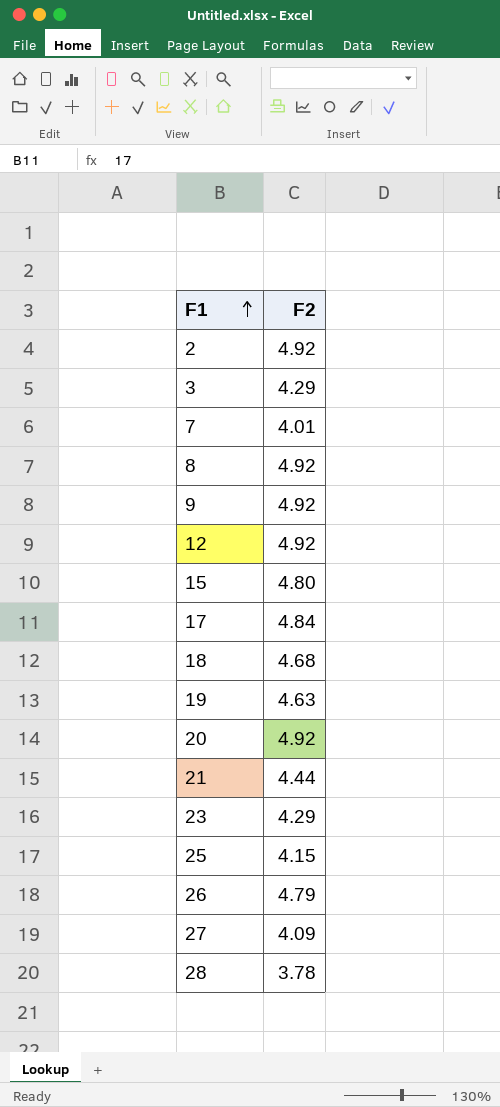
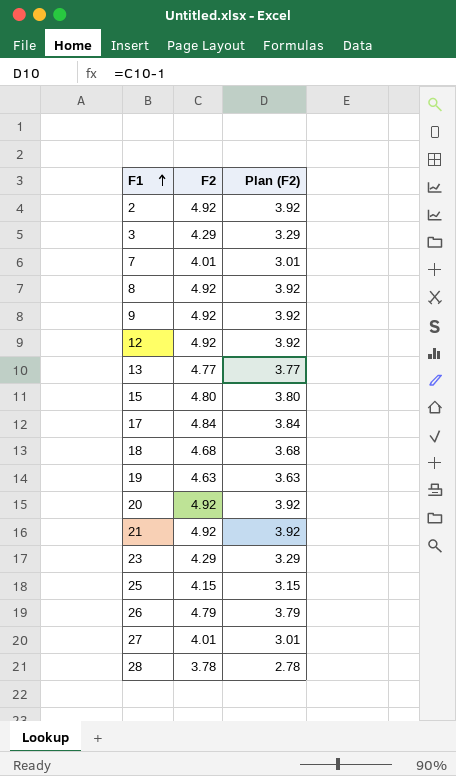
column Plan (F2) | formula: none -> [F2] - 1
row 13: none -> 4.77 | 3.77
21 | F2: 4.44 -> 4.92
27 | F2: 4.09 -> 4.01

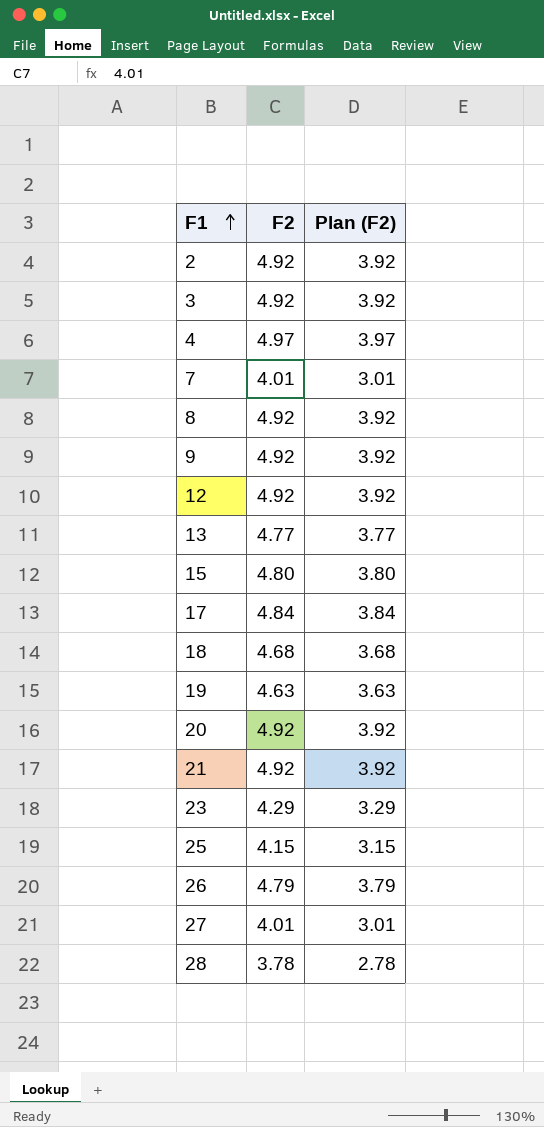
3 | F2: 4.29 -> 4.92
3 | Plan (F2): 3.29 -> 3.92
row 4: none -> 4.97 | 3.97

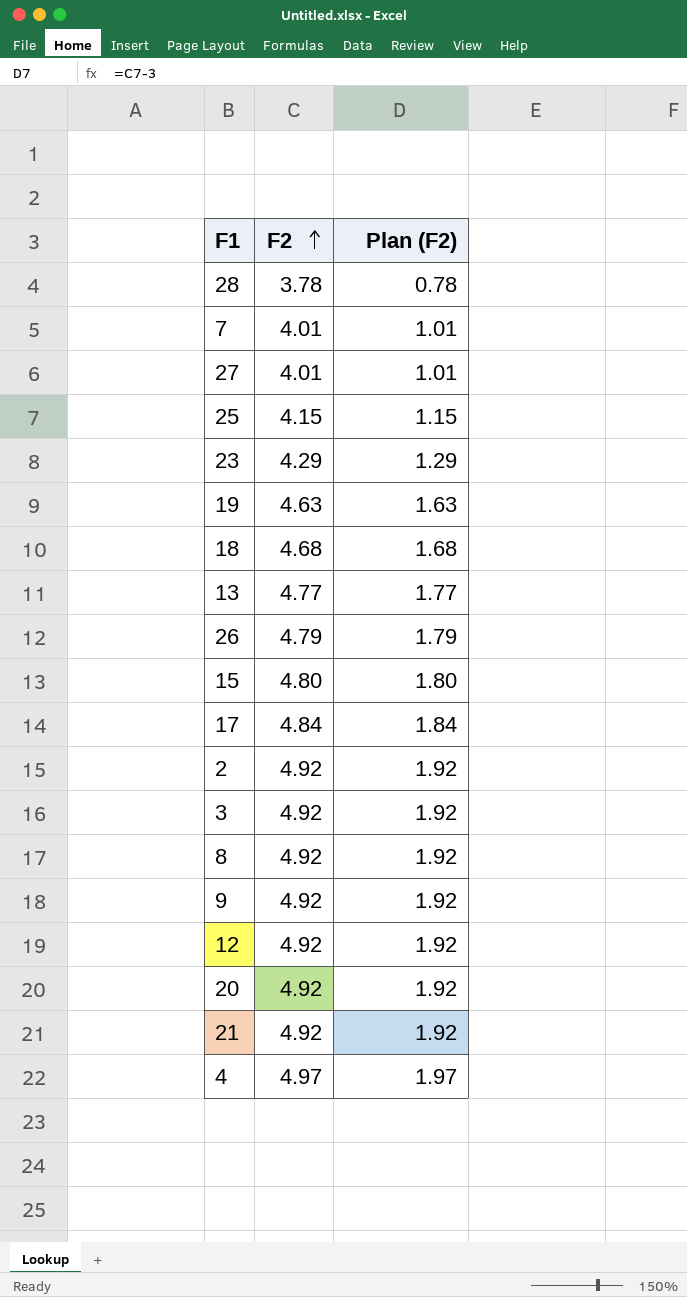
row order: F1 ascending -> F2 ascending
column Plan (F2) | formula: [F2] - 1 -> [F2] - 3

